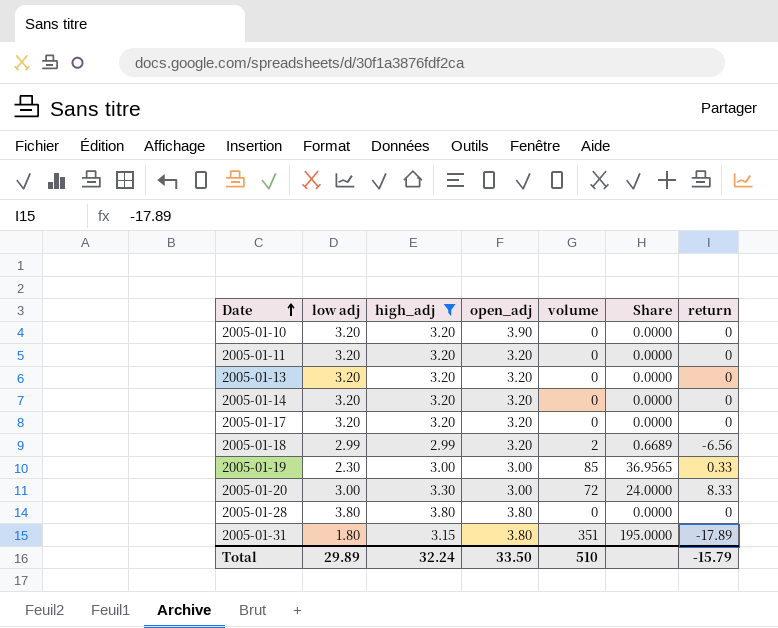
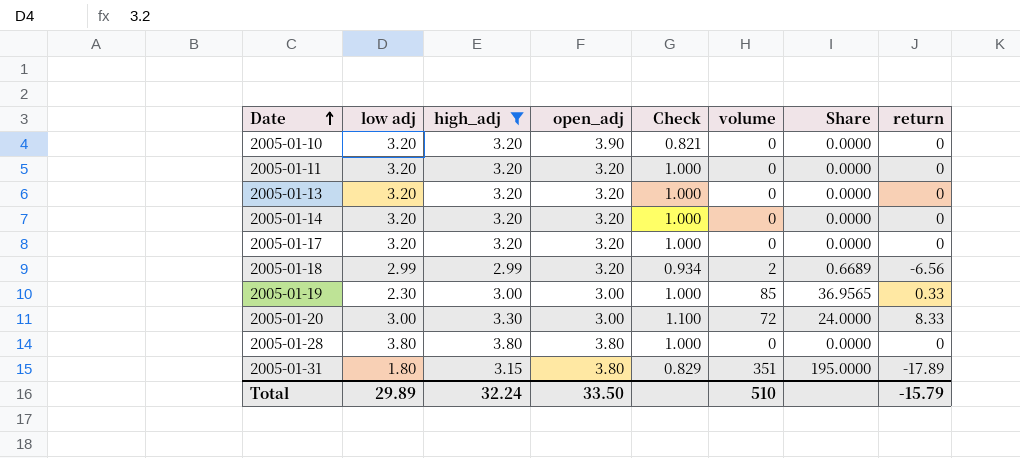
column Check | formula: none -> [high_adj] / [open_adj]

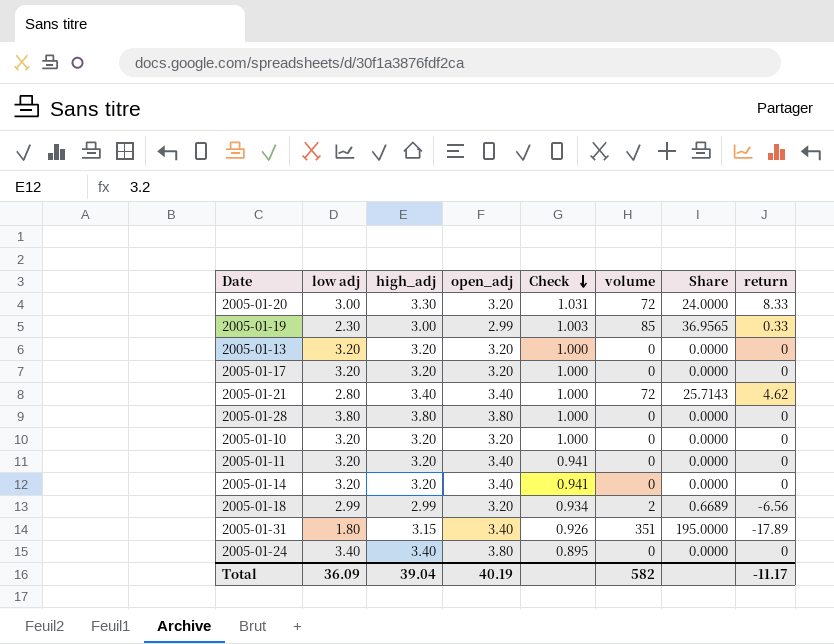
filter: high_adj != 3.40 -> none
row order: Date ascending -> Check descending
2005-01-20 | open_adj: 3.00 -> 3.20
2005-01-20 | Check: 1.100 -> 1.031
2005-01-19 | open_adj: 3.00 -> 2.99
2005-01-19 | Check: 1.000 -> 1.003
2005-01-10 | open_adj: 3.90 -> 3.20
2005-01-10 | Check: 0.821 -> 1.000
2005-01-11 | open_adj: 3.20 -> 3.40
2005-01-11 | Check: 1.000 -> 0.941
2005-01-14 | open_adj: 3.20 -> 3.40
2005-01-14 | Check: 1.000 -> 0.941
2005-01-31 | open_adj: 3.80 -> 3.40
2005-01-31 | Check: 0.829 -> 0.926
Total | low adj: 29.89 -> 36.09
Total | high_adj: 32.24 -> 39.04
Total | open_adj: 33.50 -> 40.19
Total | volume: 510 -> 582
Total | return: -15.79 -> -11.17

